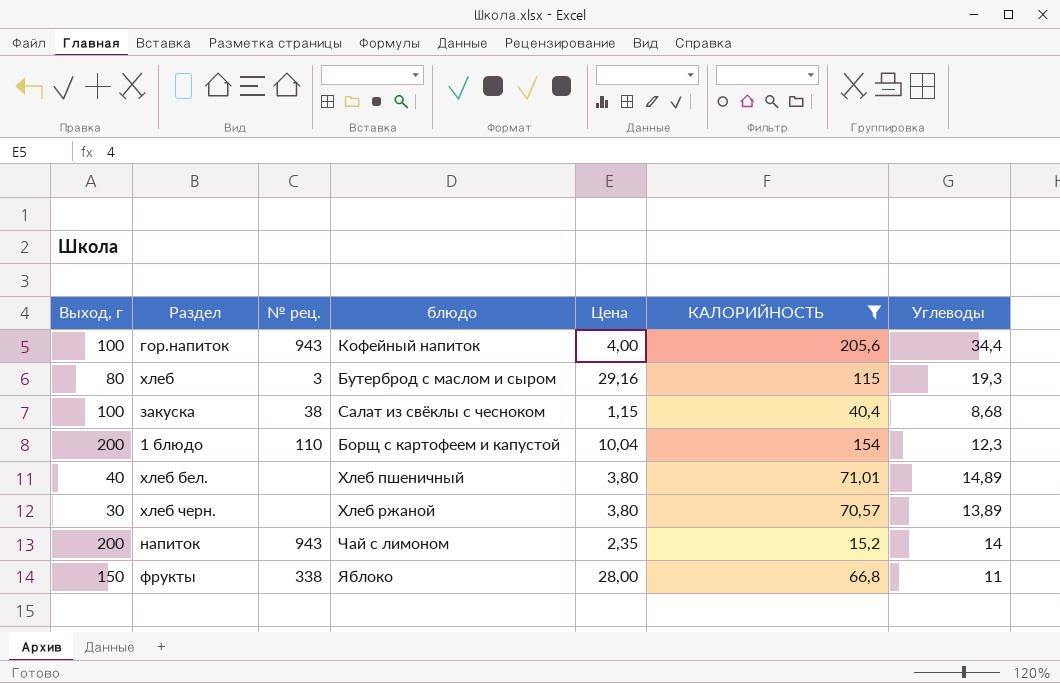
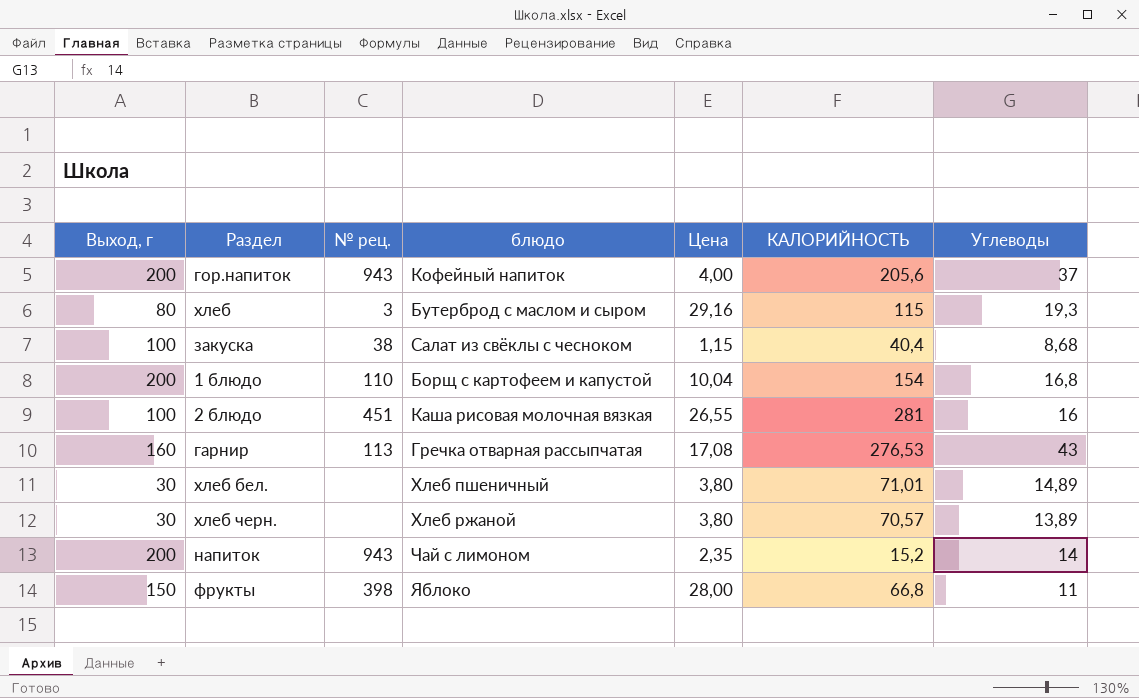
filter: КАЛОРИЙНОСТЬ <= 205,6 -> none
гор.напиток | Выход, г: 100 -> 200
гор.напиток | Углеводы: 34,4 -> 37
1 блюдо | Углеводы: 12,3 -> 16,8
хлеб бел. | Выход, г: 40 -> 30
фрукты | № рец.: 338 -> 398

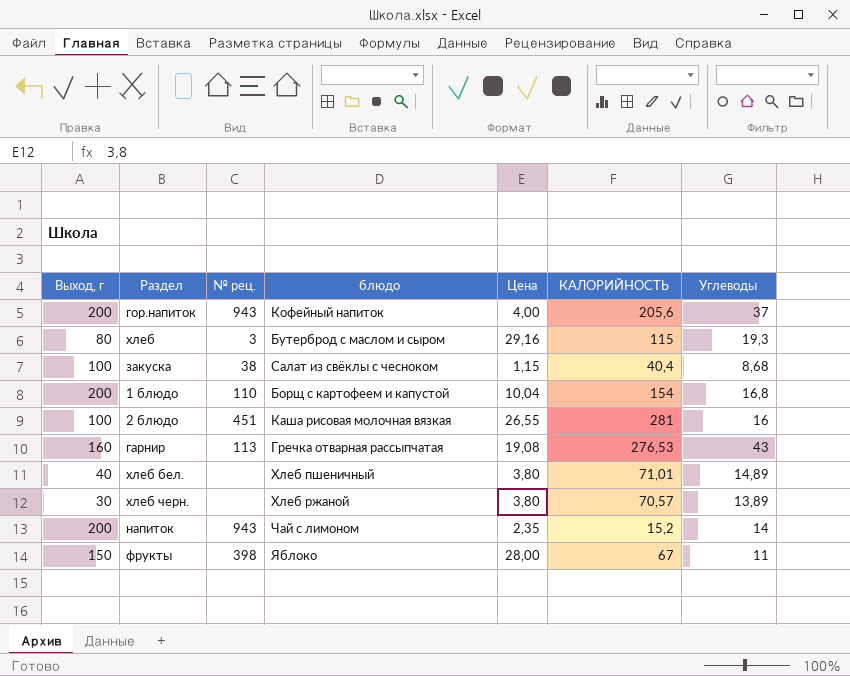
гарнир | Цена: 17,08 -> 19,08
хлеб бел. | Выход, г: 30 -> 40
фрукты | КАЛОРИЙНОСТЬ: 66,8 -> 67

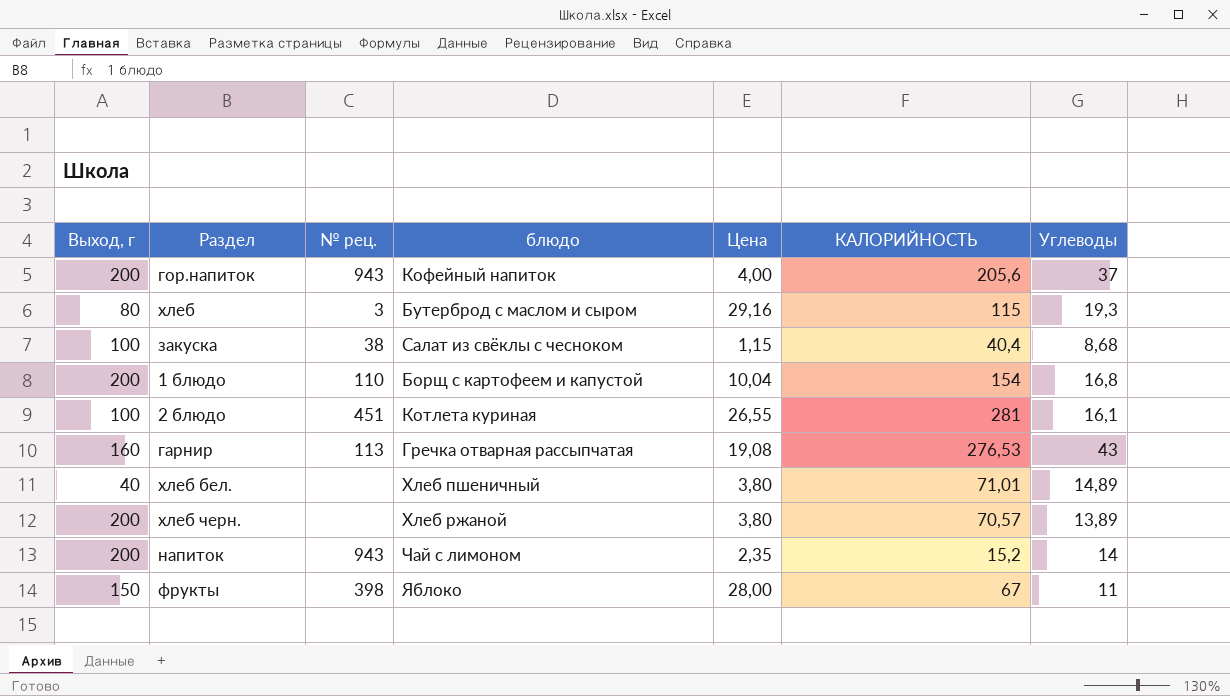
2 блюдо | блюдо: Каша рисовая молочная вязкая -> Котлета куриная
2 блюдо | Углеводы: 16 -> 16,1
хлеб черн. | Выход, г: 30 -> 200

